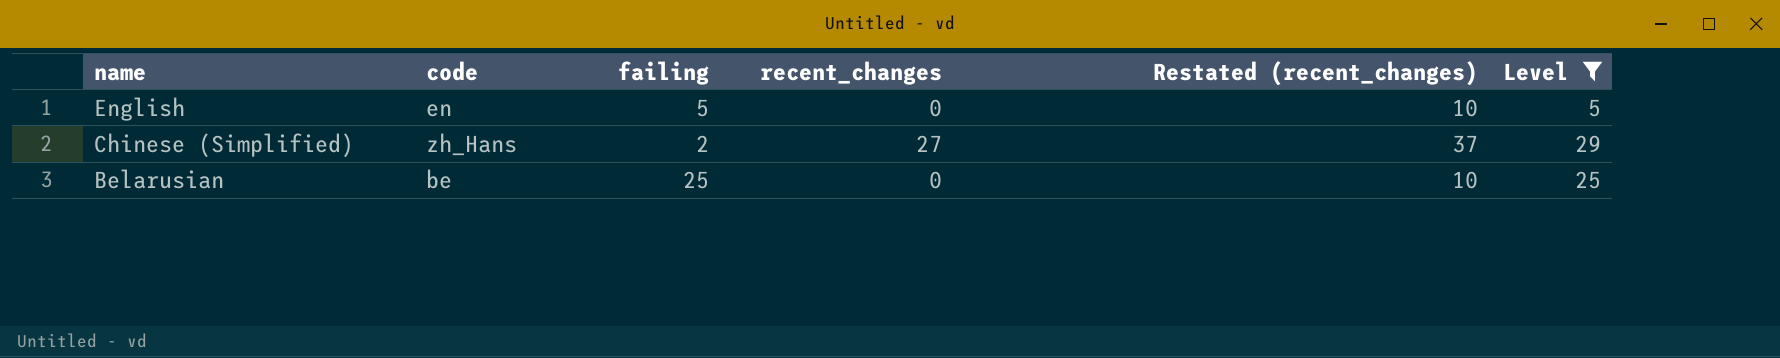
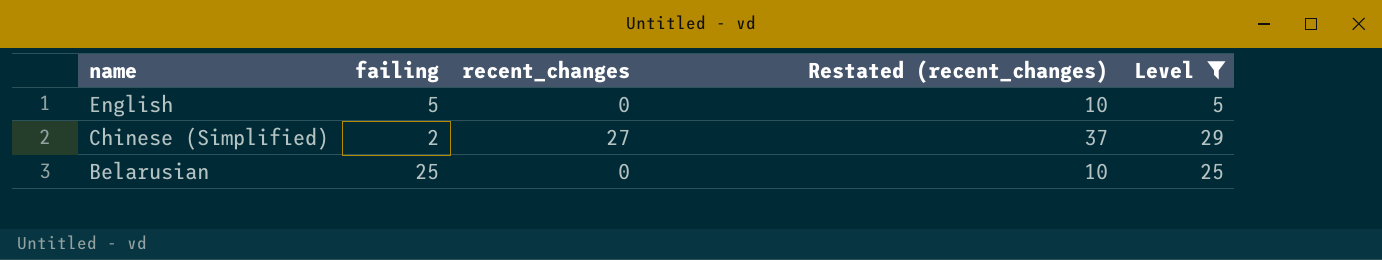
column code | position: 2 -> none

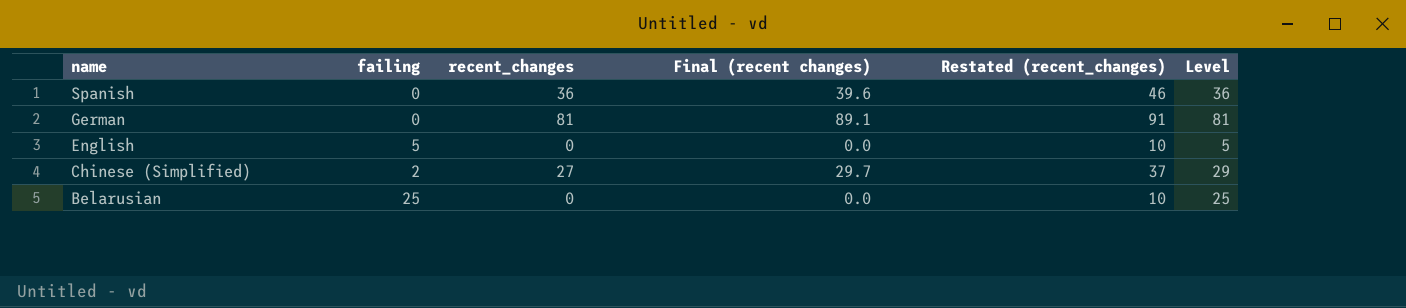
filter: Level <= 29 -> none
column Final (recent changes) | formula: none -> [recent_changes] * 1.1

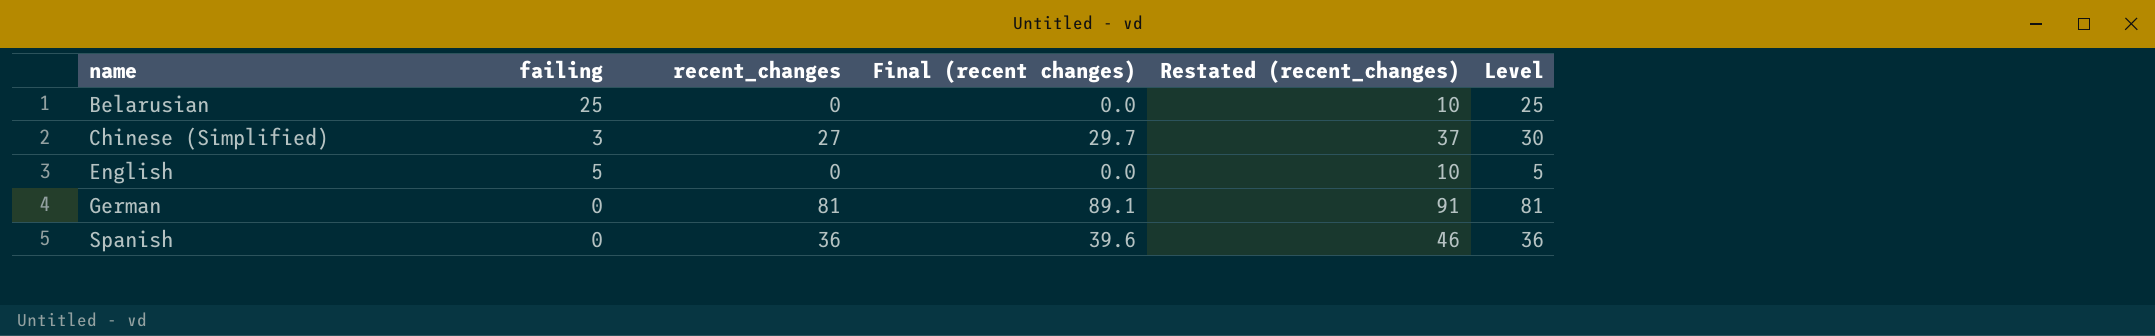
row order: name descending -> name ascending
Chinese (Simplified) | failing: 2 -> 3
Chinese (Simplified) | Level: 29 -> 30

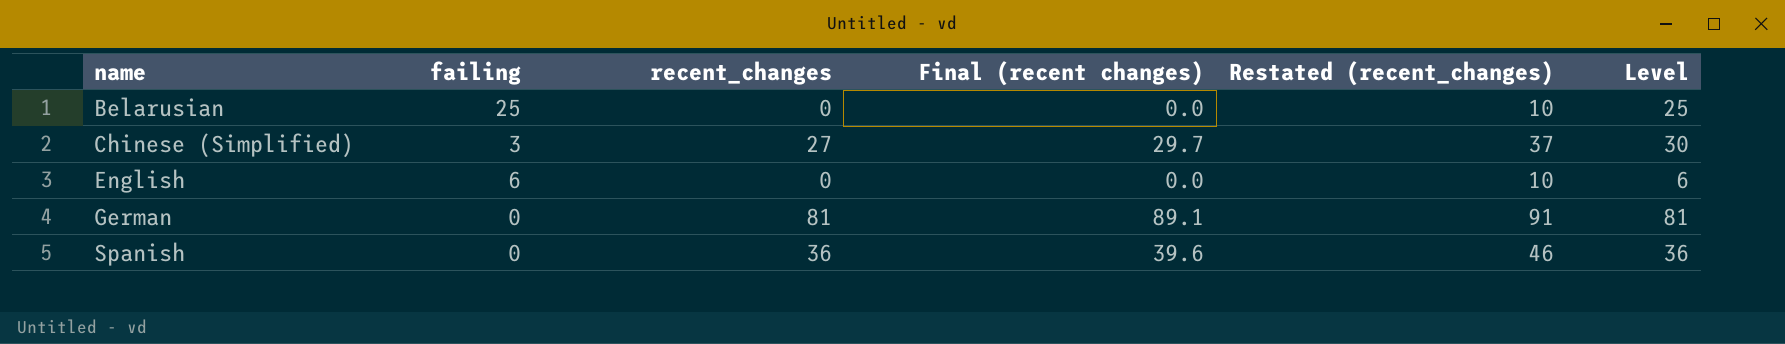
English | failing: 5 -> 6
English | Level: 5 -> 6

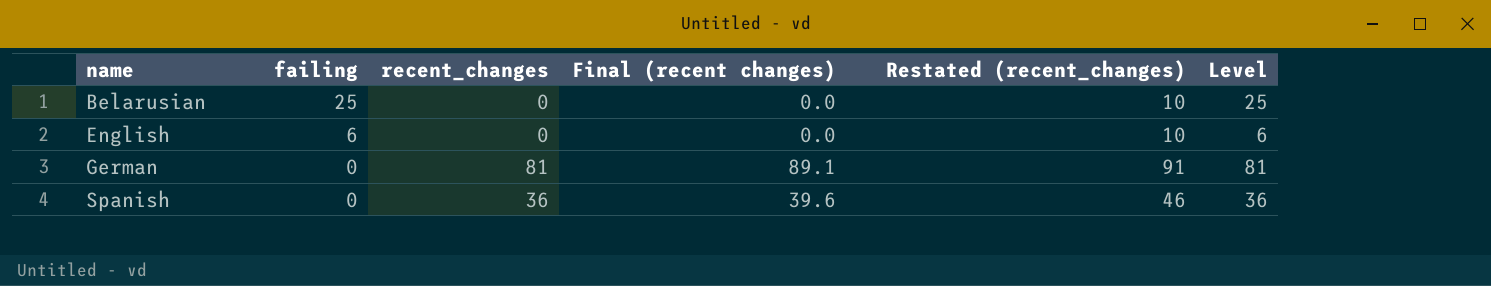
row Chinese (Simplified): 3 | 27 | 29.7 | 37 | 30 -> none

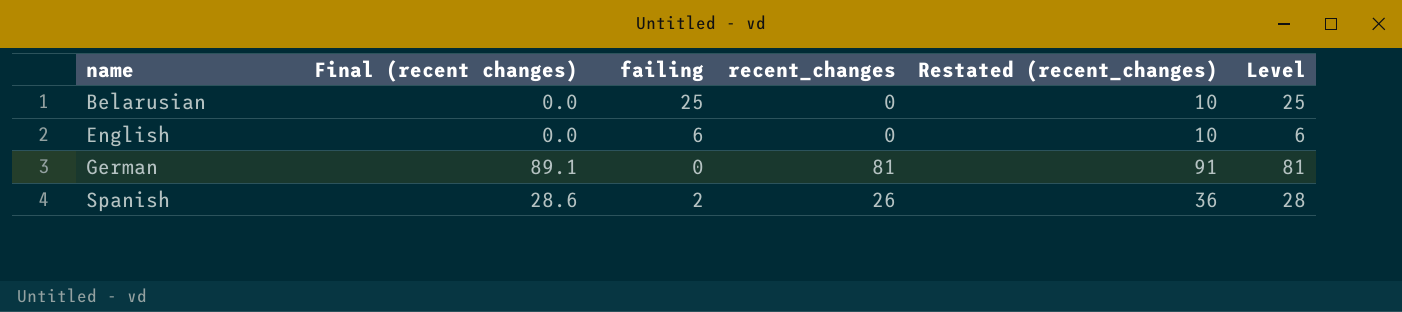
column Final (recent changes) | position: 4 -> 2
Spanish | Final (recent changes): 39.6 -> 28.6
Spanish | failing: 0 -> 2
Spanish | recent_changes: 36 -> 26
Spanish | Restated (recent_changes): 46 -> 36
Spanish | Level: 36 -> 28

